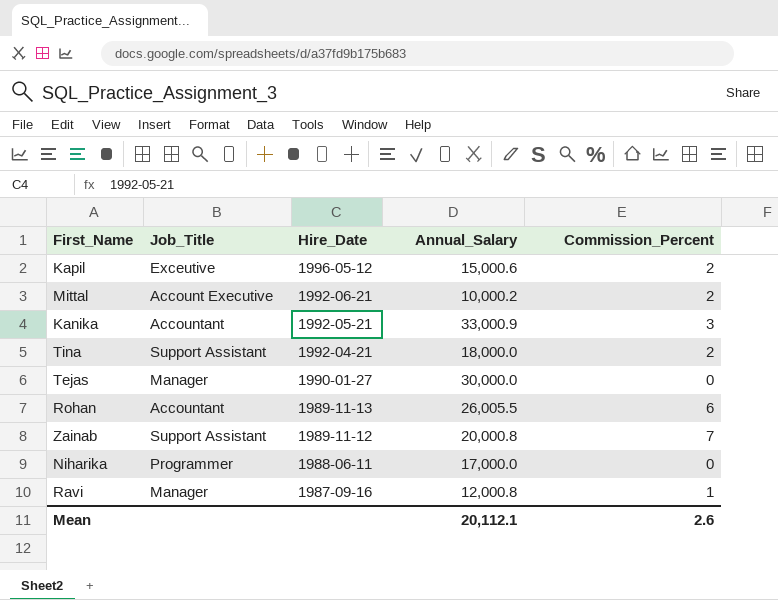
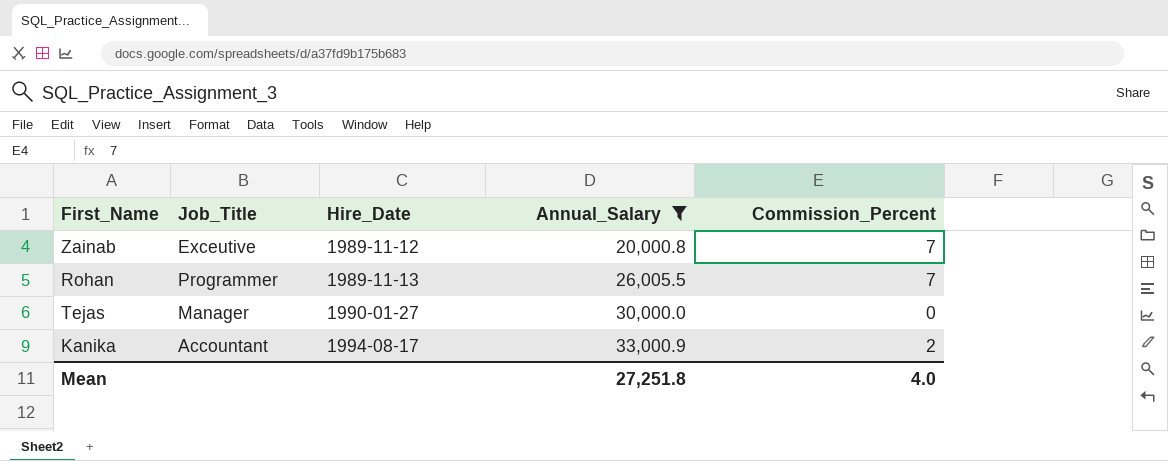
filter: none -> Annual_Salary >= 20,000.8
row order: Hire_Date descending -> Hire_Date ascending
Zainab | Job_Title: Support Assistant -> Exceutive
Rohan | Job_Title: Accountant -> Programmer
Rohan | Commission_Percent: 6 -> 7
Kanika | Hire_Date: 1992-05-21 -> 1994-08-17
Kanika | Commission_Percent: 3 -> 2
Mean | Annual_Salary: 20,112.1 -> 27,251.8
Mean | Commission_Percent: 2.6 -> 4.0

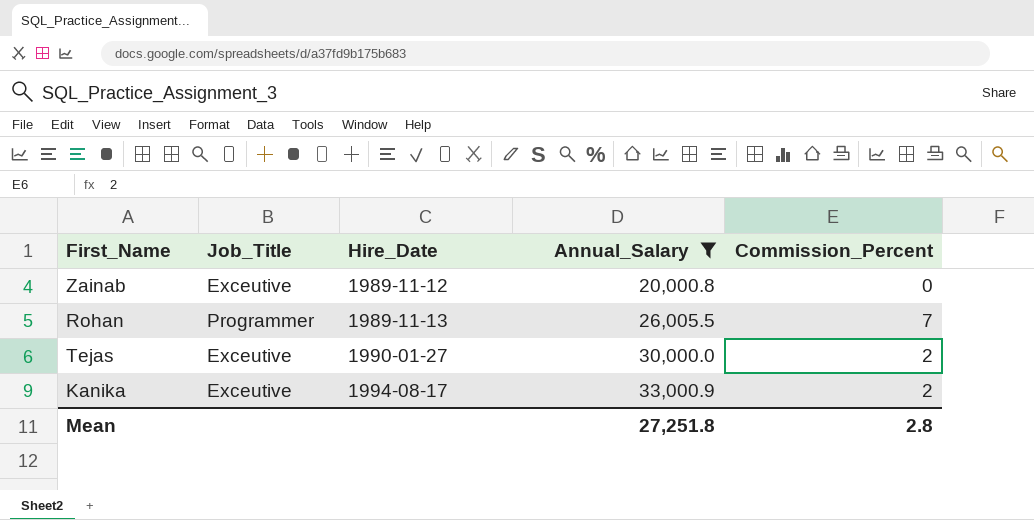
Zainab | Commission_Percent: 7 -> 0
Tejas | Job_Title: Manager -> Exceutive
Tejas | Commission_Percent: 0 -> 2
Kanika | Job_Title: Accountant -> Exceutive
Mean | Commission_Percent: 4.0 -> 2.8

